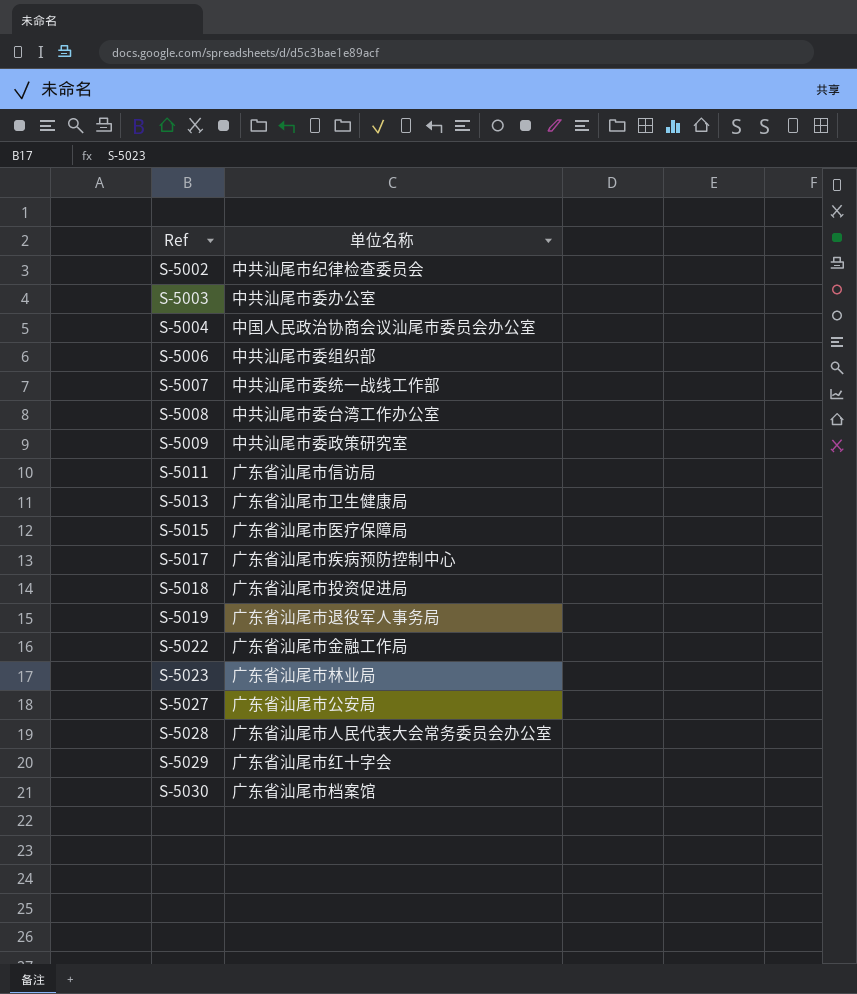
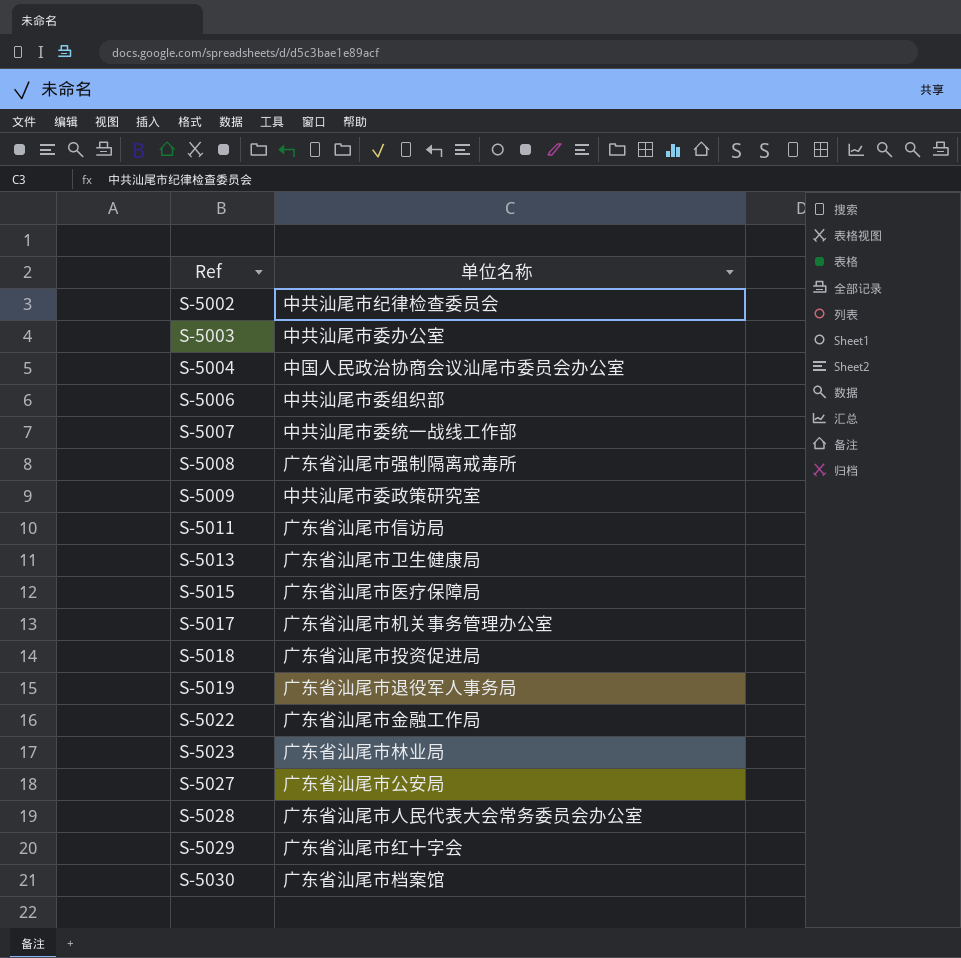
S-5008 | 单位名称: 中共汕尾市委台湾工作办公室 -> 广东省汕尾市强制隔离戒毒所
S-5017 | 单位名称: 广东省汕尾市疾病预防控制中心 -> 广东省汕尾市机关事务管理办公室

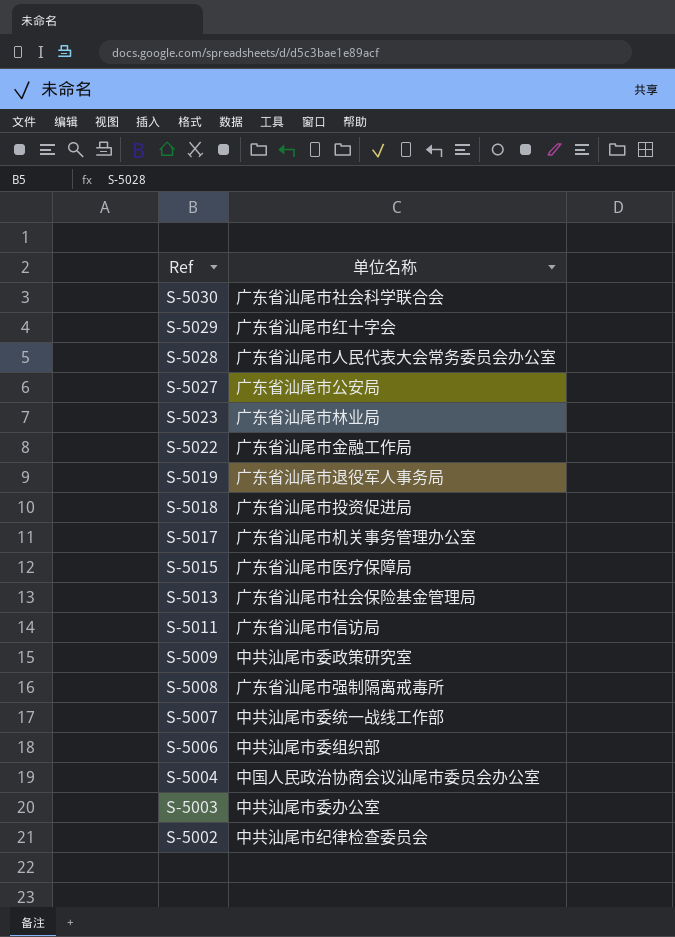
row order: Ref ascending -> Ref descending
S-5030 | 单位名称: 广东省汕尾市档案馆 -> 广东省汕尾市社会科学联合会
S-5013 | 单位名称: 广东省汕尾市卫生健康局 -> 广东省汕尾市社会保险基金管理局

